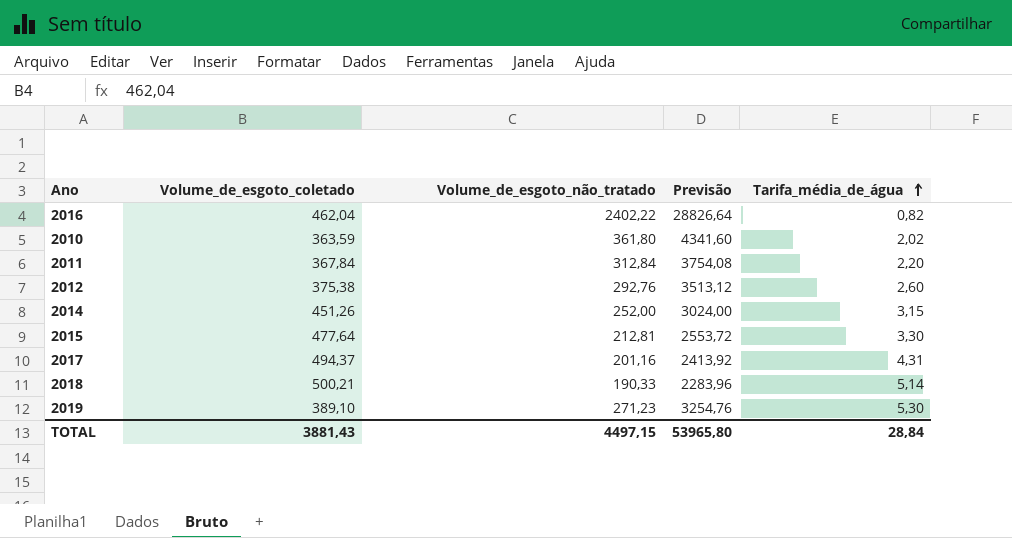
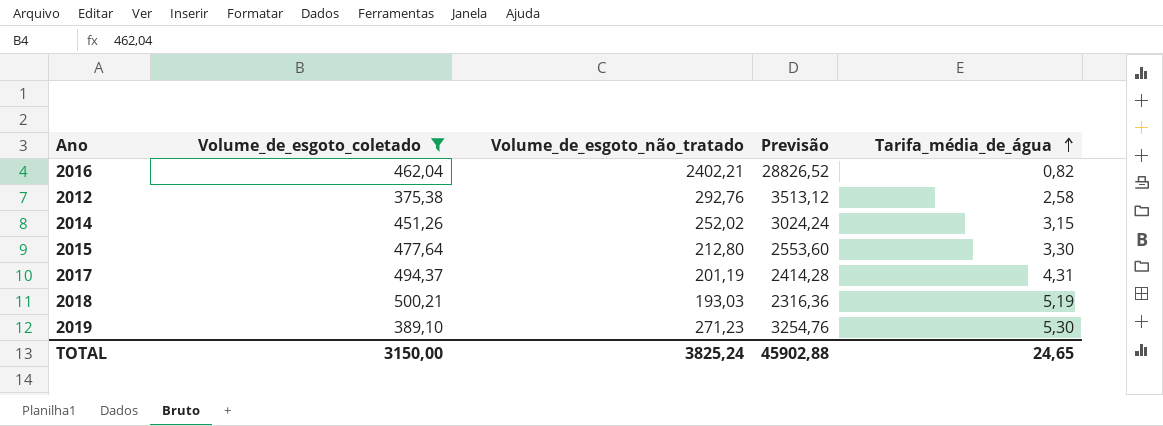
filter: none -> Volume_de_esgoto_coletado >= 375,38
2016 | Volume_de_esgoto_não_tratado: 2402,22 -> 2402,21
2016 | Previsão: 28826,64 -> 28826,52
2012 | Tarifa_média_de_água: 2,60 -> 2,58
2014 | Volume_de_esgoto_não_tratado: 252,00 -> 252,02
2014 | Previsão: 3024,00 -> 3024,24
2015 | Volume_de_esgoto_não_tratado: 212,81 -> 212,80
2015 | Previsão: 2553,72 -> 2553,60
2017 | Volume_de_esgoto_não_tratado: 201,16 -> 201,19
2017 | Previsão: 2413,92 -> 2414,28
2018 | Volume_de_esgoto_não_tratado: 190,33 -> 193,03
2018 | Previsão: 2283,96 -> 2316,36
2018 | Tarifa_média_de_água: 5,14 -> 5,19
TOTAL | Volume_de_esgoto_coletado: 3881,43 -> 3150,00
TOTAL | Volume_de_esgoto_não_tratado: 4497,15 -> 3825,24
TOTAL | Previsão: 53965,80 -> 45902,88
TOTAL | Tarifa_média_de_água: 28,84 -> 24,65

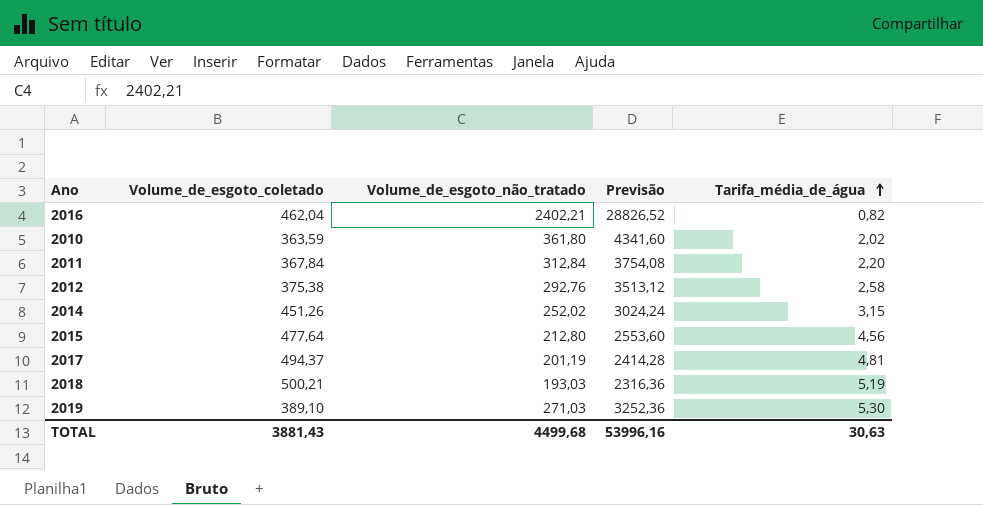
filter: Volume_de_esgoto_coletado >= 375,38 -> none
2015 | Tarifa_média_de_água: 3,30 -> 4,56
2017 | Tarifa_média_de_água: 4,31 -> 4,81
2019 | Volume_de_esgoto_não_tratado: 271,23 -> 271,03
2019 | Previsão: 3254,76 -> 3252,36
TOTAL | Volume_de_esgoto_coletado: 3150,00 -> 3881,43
TOTAL | Volume_de_esgoto_não_tratado: 3825,24 -> 4499,68
TOTAL | Previsão: 45902,88 -> 53996,16
TOTAL | Tarifa_média_de_água: 24,65 -> 30,63

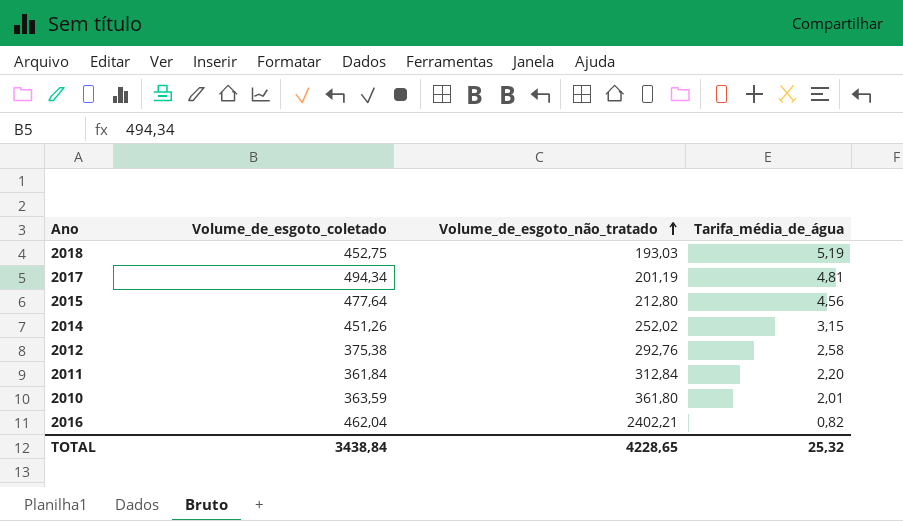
row order: Tarifa_média_de_água ascending -> Volume_de_esgoto_não_tratado ascending
column Previsão | formula: [Volume_de_esgoto_não_tratado] * 12 -> none
row 2019: 389,10 | 271,03 | 3252,36 | 5,30 -> none
2018 | Volume_de_esgoto_coletado: 500,21 -> 452,75
2017 | Volume_de_esgoto_coletado: 494,37 -> 494,34
2011 | Volume_de_esgoto_coletado: 367,84 -> 361,84
2010 | Tarifa_média_de_água: 2,02 -> 2,01
TOTAL | Volume_de_esgoto_coletado: 3881,43 -> 3438,84
TOTAL | Volume_de_esgoto_não_tratado: 4499,68 -> 4228,65
TOTAL | Tarifa_média_de_água: 30,63 -> 25,32

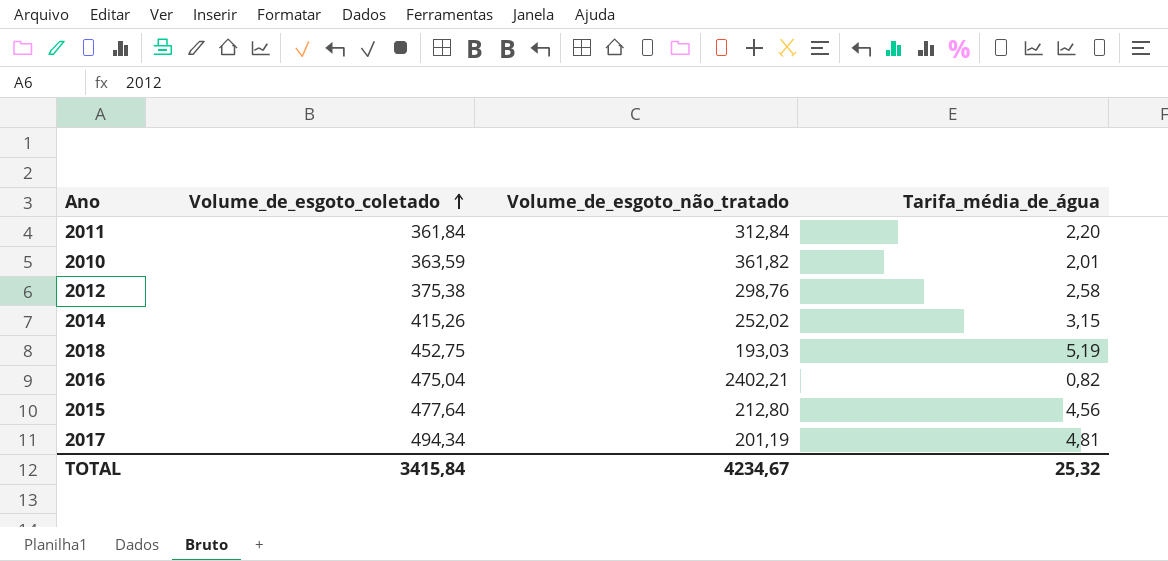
row order: Volume_de_esgoto_não_tratado ascending -> Volume_de_esgoto_coletado ascending
2010 | Volume_de_esgoto_não_tratado: 361,80 -> 361,82
2012 | Volume_de_esgoto_não_tratado: 292,76 -> 298,76
2014 | Volume_de_esgoto_coletado: 451,26 -> 415,26
2016 | Volume_de_esgoto_coletado: 462,04 -> 475,04
TOTAL | Volume_de_esgoto_coletado: 3438,84 -> 3415,84
TOTAL | Volume_de_esgoto_não_tratado: 4228,65 -> 4234,67

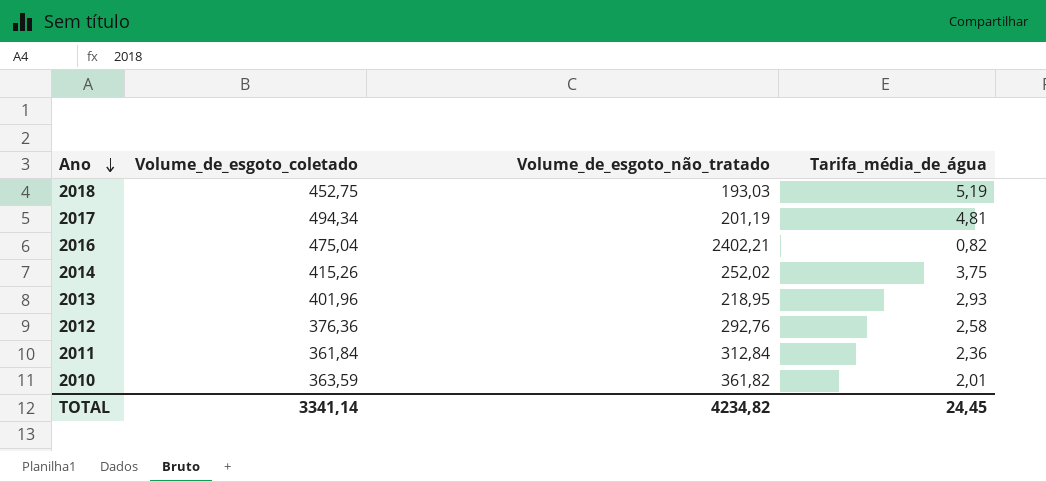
row order: Volume_de_esgoto_coletado ascending -> Ano descending
row 2015: 477,64 | 212,80 | 4,56 -> none
2014 | Tarifa_média_de_água: 3,15 -> 3,75
row 2013: none -> 401,96 | 218,95 | 2,93
2012 | Volume_de_esgoto_coletado: 375,38 -> 376,36
2012 | Volume_de_esgoto_não_tratado: 298,76 -> 292,76
2011 | Tarifa_média_de_água: 2,20 -> 2,36
TOTAL | Volume_de_esgoto_coletado: 3415,84 -> 3341,14
TOTAL | Volume_de_esgoto_não_tratado: 4234,67 -> 4234,82
TOTAL | Tarifa_média_de_água: 25,32 -> 24,45

